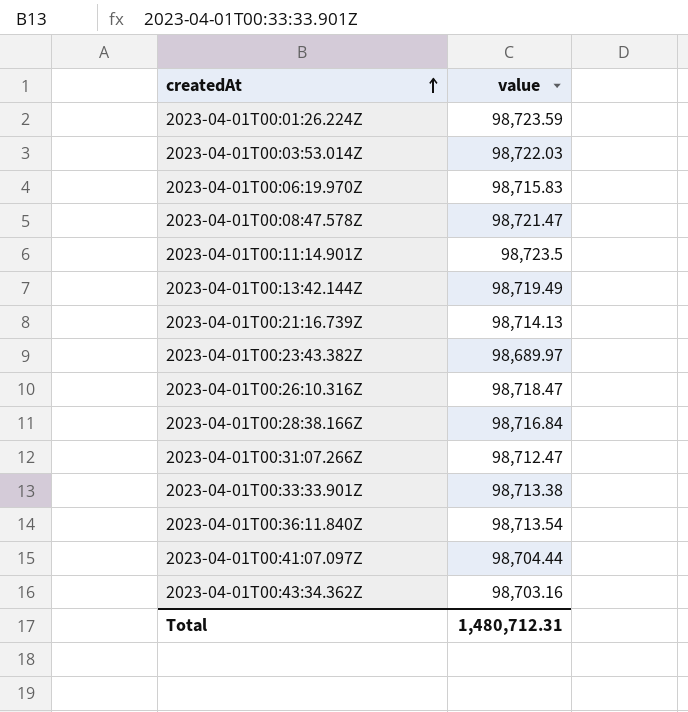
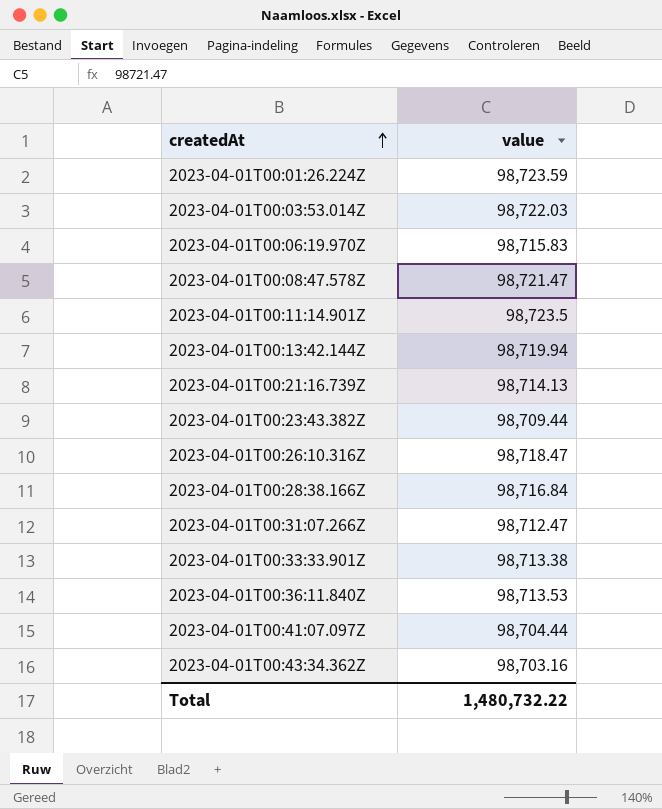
2023-04-01T00:13:42.144Z | value: 98,719.49 -> 98,719.94
2023-04-01T00:23:43.382Z | value: 98,689.97 -> 98,709.44
2023-04-01T00:36:11.840Z | value: 98,713.54 -> 98,713.53
Total | value: 1,480,712.31 -> 1,480,732.22

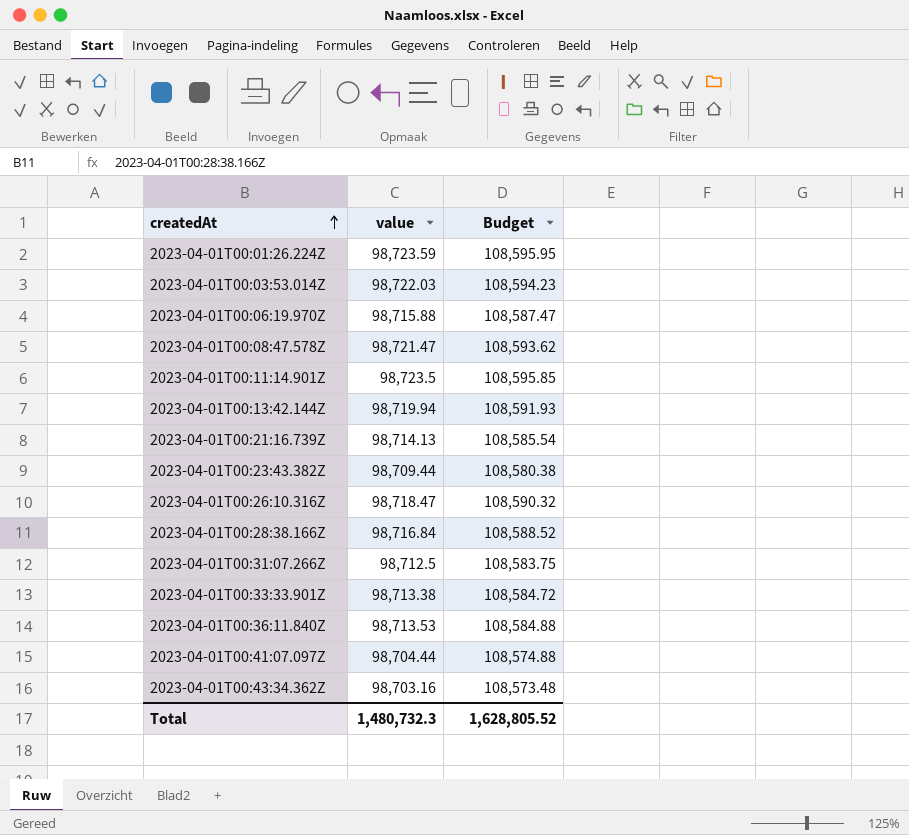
column Budget | formula: none -> [value] * 1.1
2023-04-01T00:06:19.970Z | value: 98,715.83 -> 98,715.88
2023-04-01T00:31:07.266Z | value: 98,712.47 -> 98,712.5
Total | value: 1,480,732.22 -> 1,480,732.3

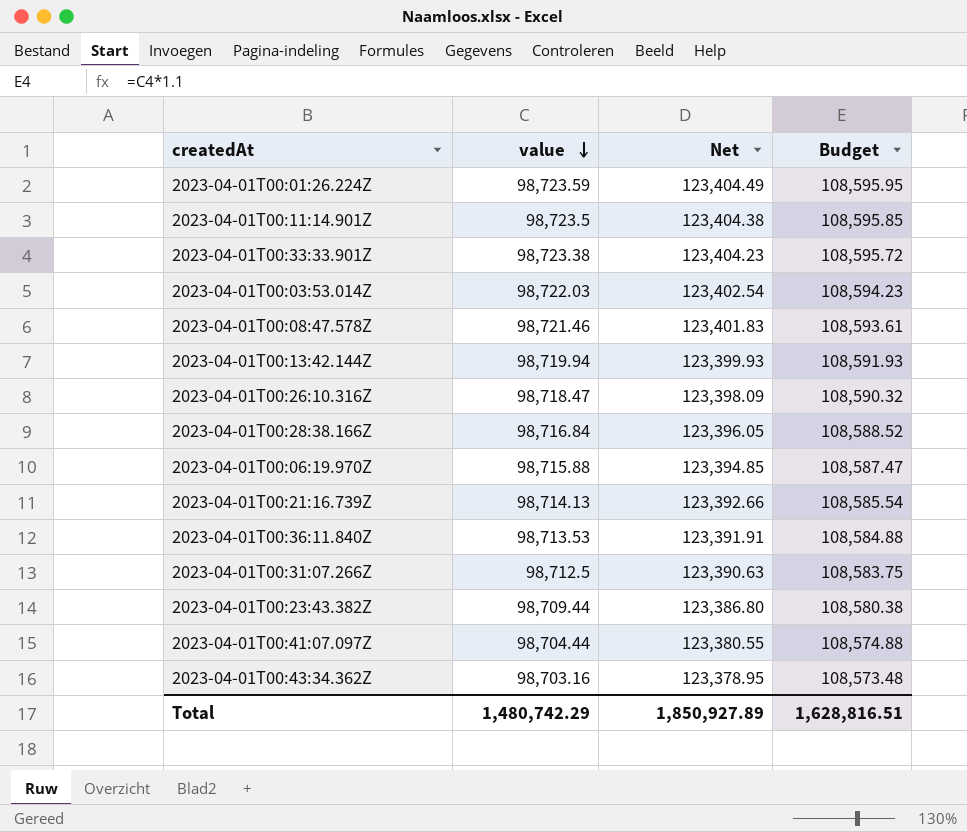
row order: createdAt ascending -> value descending
column Net | formula: none -> [value] * 1.25
2023-04-01T00:33:33.901Z | value: 98,713.38 -> 98,723.38
2023-04-01T00:33:33.901Z | Budget: 108,584.72 -> 108,595.72
2023-04-01T00:08:47.578Z | value: 98,721.47 -> 98,721.46
2023-04-01T00:08:47.578Z | Budget: 108,593.62 -> 108,593.61
Total | value: 1,480,732.3 -> 1,480,742.29
Total | Budget: 1,628,805.52 -> 1,628,816.51

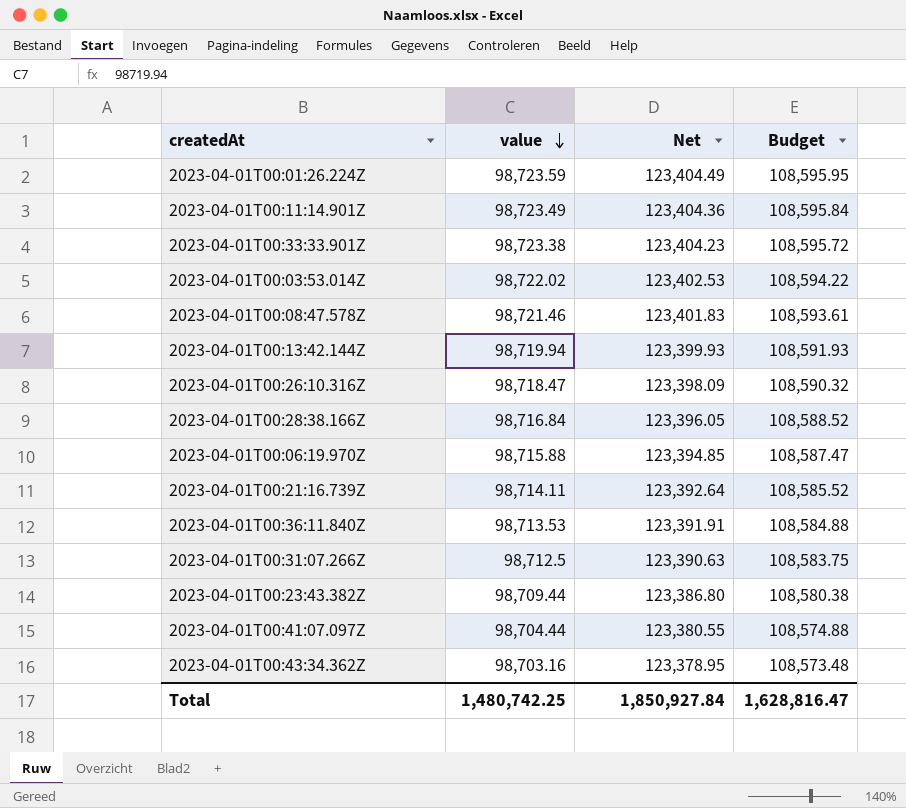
2023-04-01T00:11:14.901Z | value: 98,723.5 -> 98,723.49
2023-04-01T00:11:14.901Z | Net: 123,404.38 -> 123,404.36
2023-04-01T00:11:14.901Z | Budget: 108,595.85 -> 108,595.84
2023-04-01T00:03:53.014Z | value: 98,722.03 -> 98,722.02
2023-04-01T00:03:53.014Z | Net: 123,402.54 -> 123,402.53
2023-04-01T00:03:53.014Z | Budget: 108,594.23 -> 108,594.22
2023-04-01T00:21:16.739Z | value: 98,714.13 -> 98,714.11
2023-04-01T00:21:16.739Z | Net: 123,392.66 -> 123,392.64
2023-04-01T00:21:16.739Z | Budget: 108,585.54 -> 108,585.52
Total | value: 1,480,742.29 -> 1,480,742.25
Total | Net: 1,850,927.89 -> 1,850,927.84
Total | Budget: 1,628,816.51 -> 1,628,816.47

